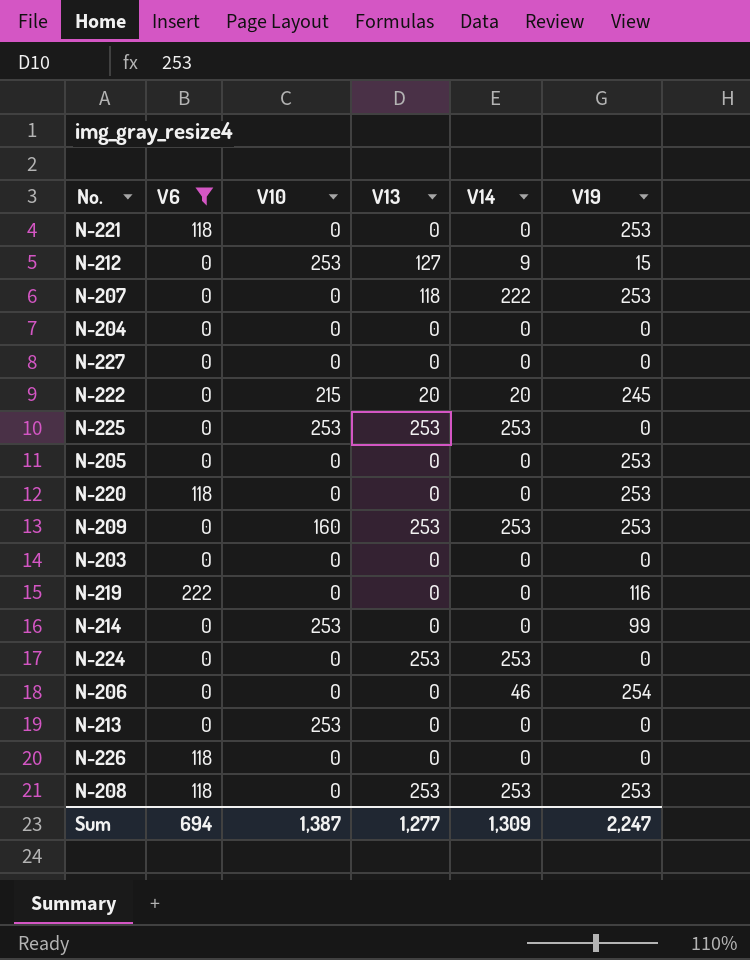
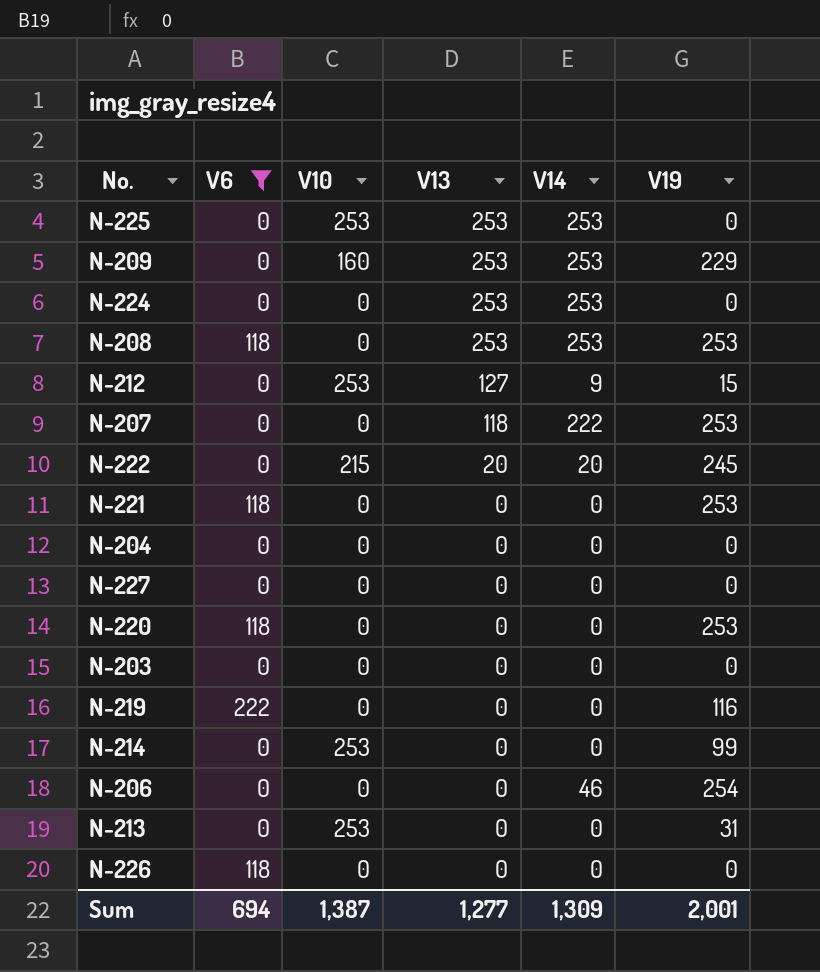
row order: none -> V13 descending
row N-205: 0 | 0 | 0 | 0 | 253 -> none
N-209 | V19: 253 -> 229
N-213 | V19: 0 -> 31
Sum | V19: 2,247 -> 2,001

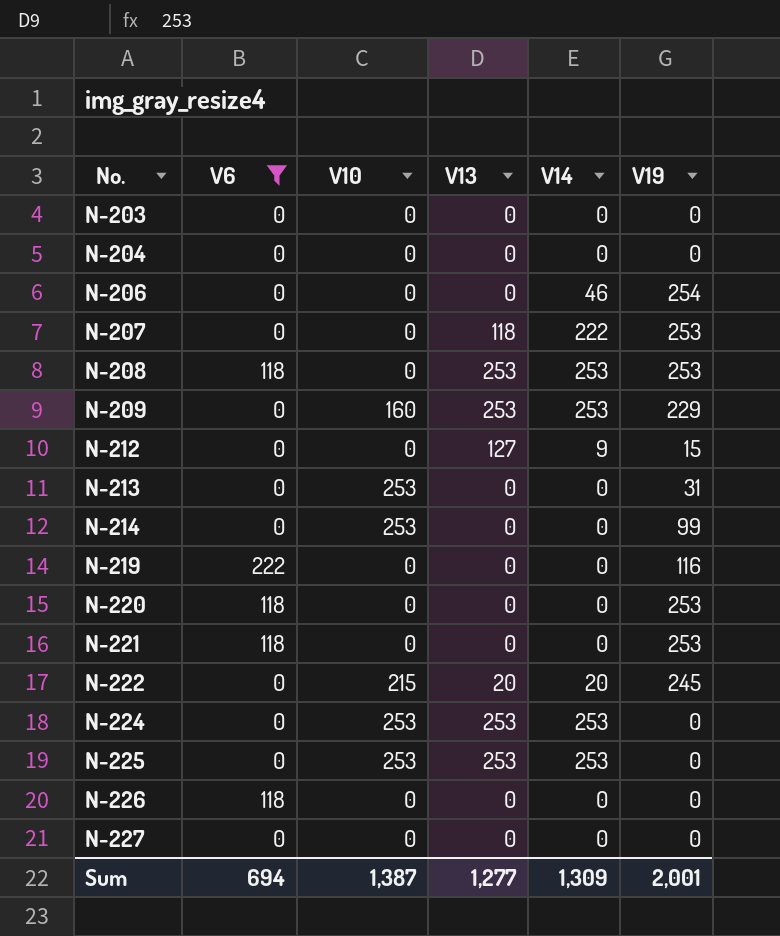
row order: V13 descending -> No. ascending
N-212 | V10: 253 -> 0
N-224 | V10: 0 -> 253

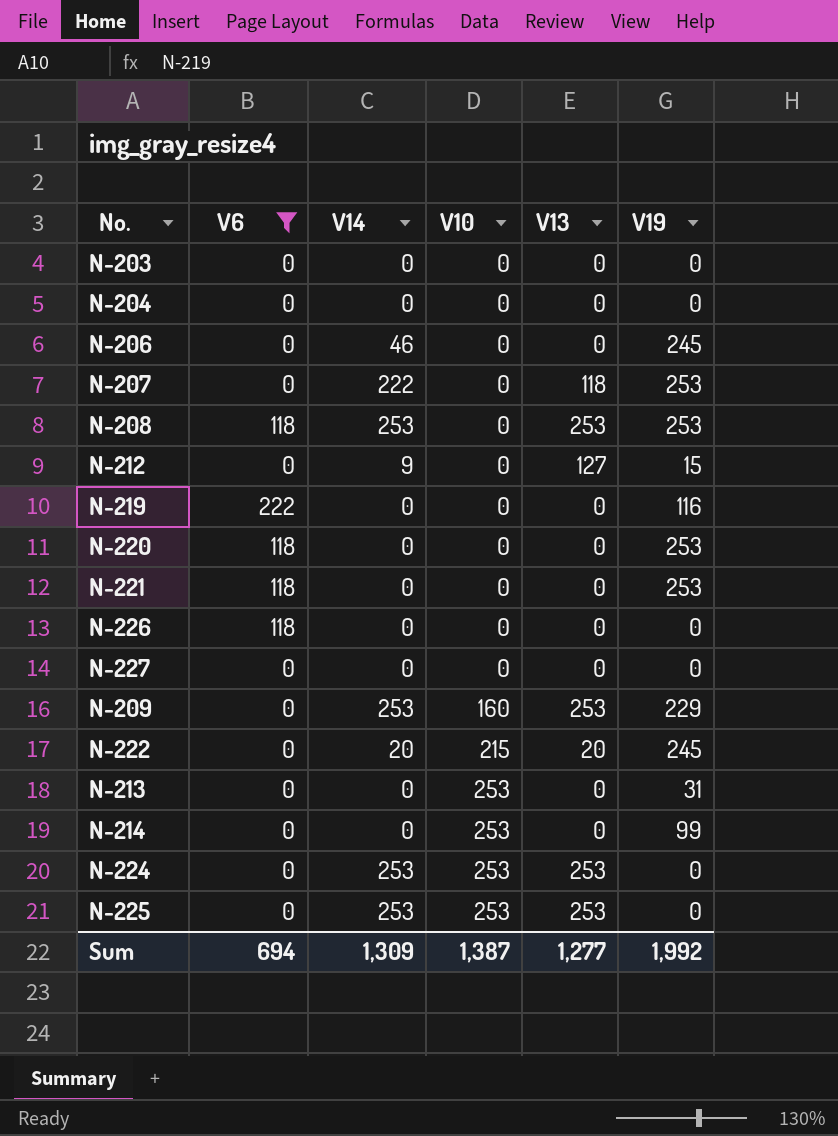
row order: No. ascending -> V10 ascending
column V14 | position: 5 -> 3
N-206 | V19: 254 -> 245
Sum | V19: 2,001 -> 1,992

